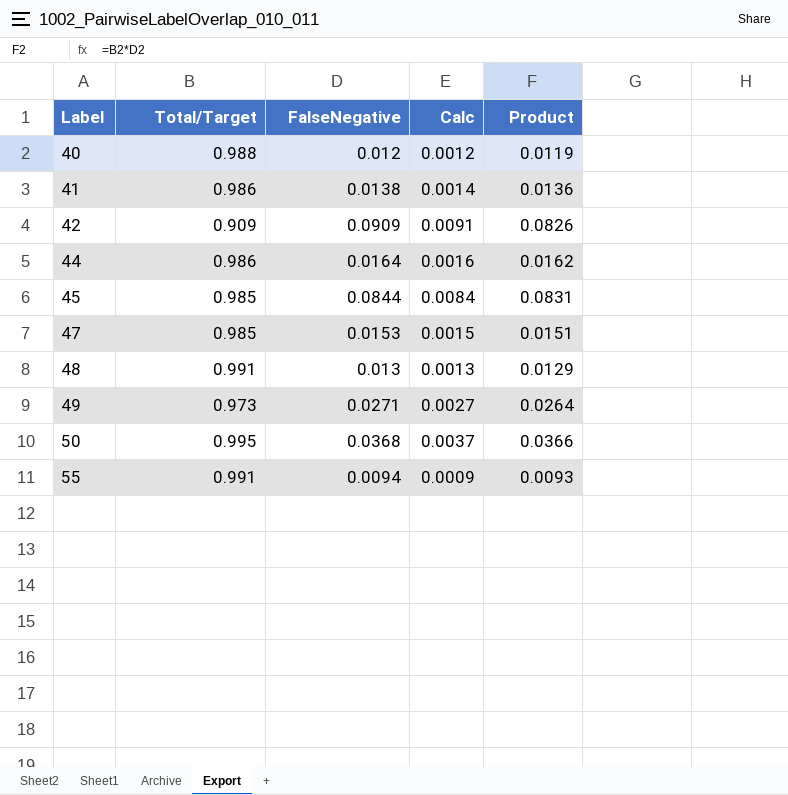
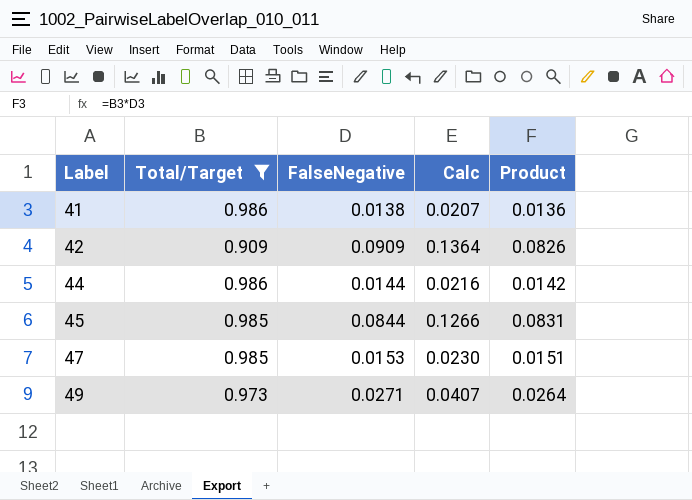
filter: none -> Total/Target <= 0.986
column Calc | formula: [FalseNegative] * 0.1 -> [FalseNegative] * 1.5
44 | FalseNegative: 0.0164 -> 0.0144
44 | Product: 0.0162 -> 0.0142

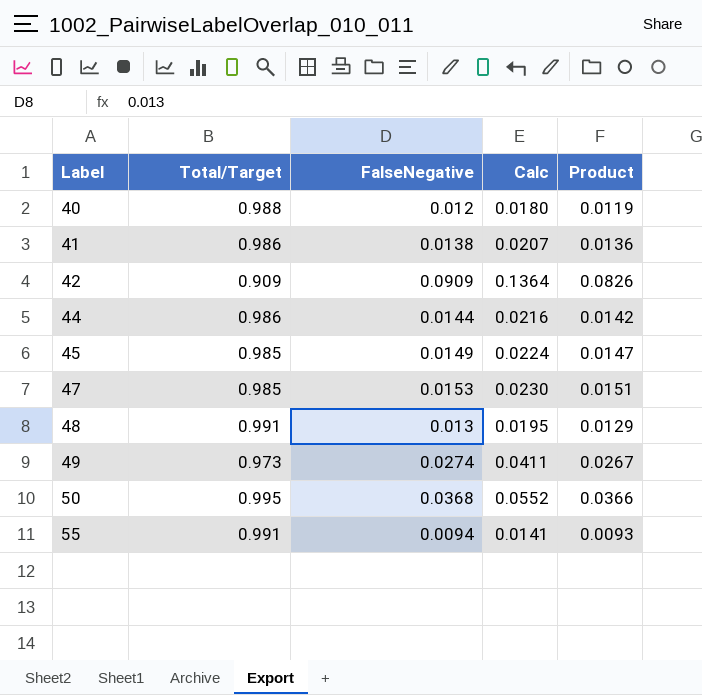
filter: Total/Target <= 0.986 -> none
45 | FalseNegative: 0.0844 -> 0.0149
45 | Calc: 0.1266 -> 0.0224
45 | Product: 0.0831 -> 0.0147
49 | FalseNegative: 0.0271 -> 0.0274
49 | Calc: 0.0407 -> 0.0411
49 | Product: 0.0264 -> 0.0267

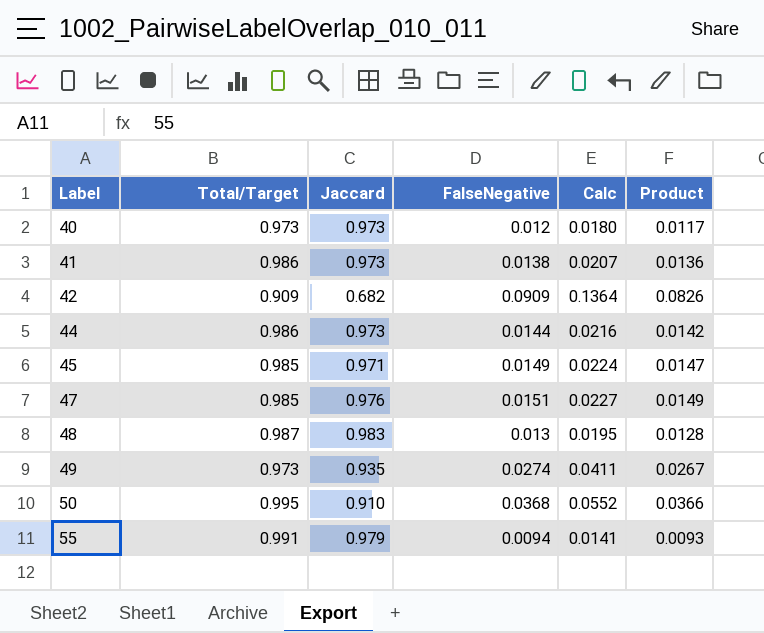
column Jaccard | position: none -> 3
40 | Total/Target: 0.988 -> 0.973
40 | Product: 0.0119 -> 0.0117
47 | FalseNegative: 0.0153 -> 0.0151
47 | Calc: 0.0230 -> 0.0227
47 | Product: 0.0151 -> 0.0149
48 | Total/Target: 0.991 -> 0.987
48 | Product: 0.0129 -> 0.0128

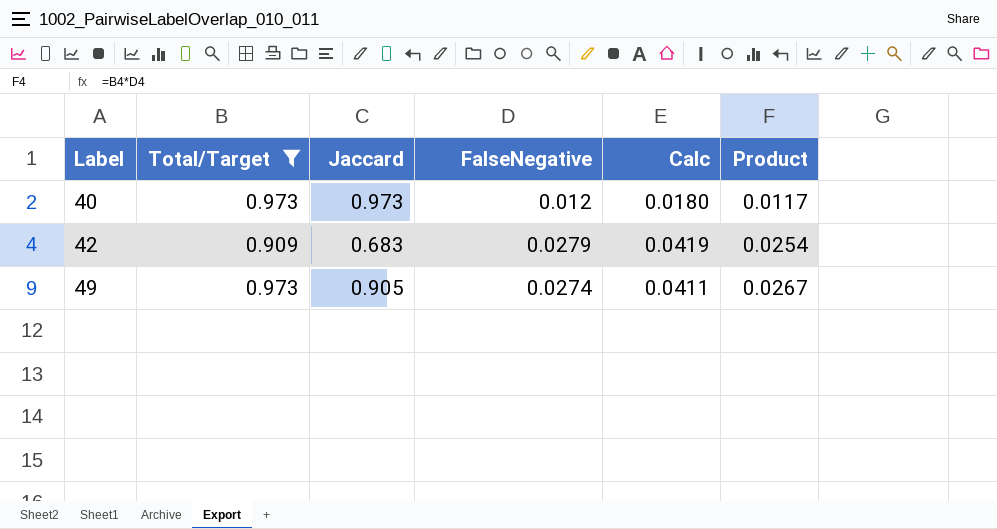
filter: none -> Total/Target <= 0.973
42 | Jaccard: 0.682 -> 0.683
42 | FalseNegative: 0.0909 -> 0.0279
42 | Calc: 0.1364 -> 0.0419
42 | Product: 0.0826 -> 0.0254
49 | Jaccard: 0.935 -> 0.905

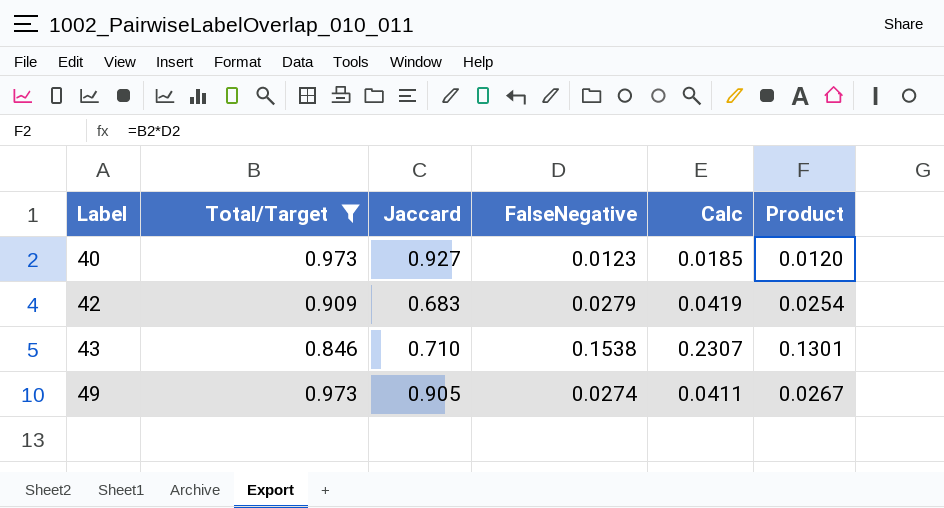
40 | Jaccard: 0.973 -> 0.927
40 | FalseNegative: 0.012 -> 0.0123
40 | Calc: 0.0180 -> 0.0185
40 | Product: 0.0117 -> 0.0120
row 43: none -> 0.846 | 0.710 | 0.1538 | 0.2307 | 0.1301

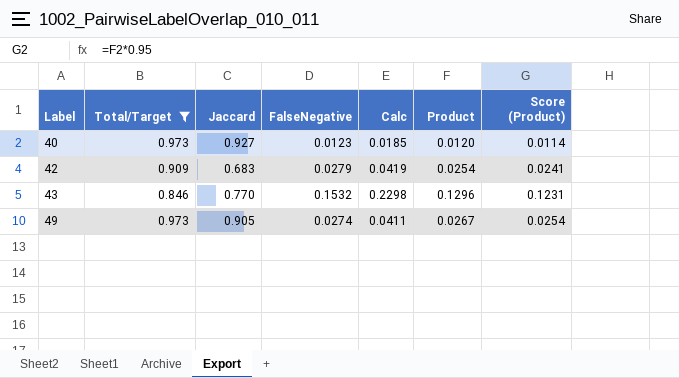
column Score (Product) | formula: none -> [Product] * 0.95
43 | Jaccard: 0.710 -> 0.770
43 | FalseNegative: 0.1538 -> 0.1532
43 | Calc: 0.2307 -> 0.2298
43 | Product: 0.1301 -> 0.1296

